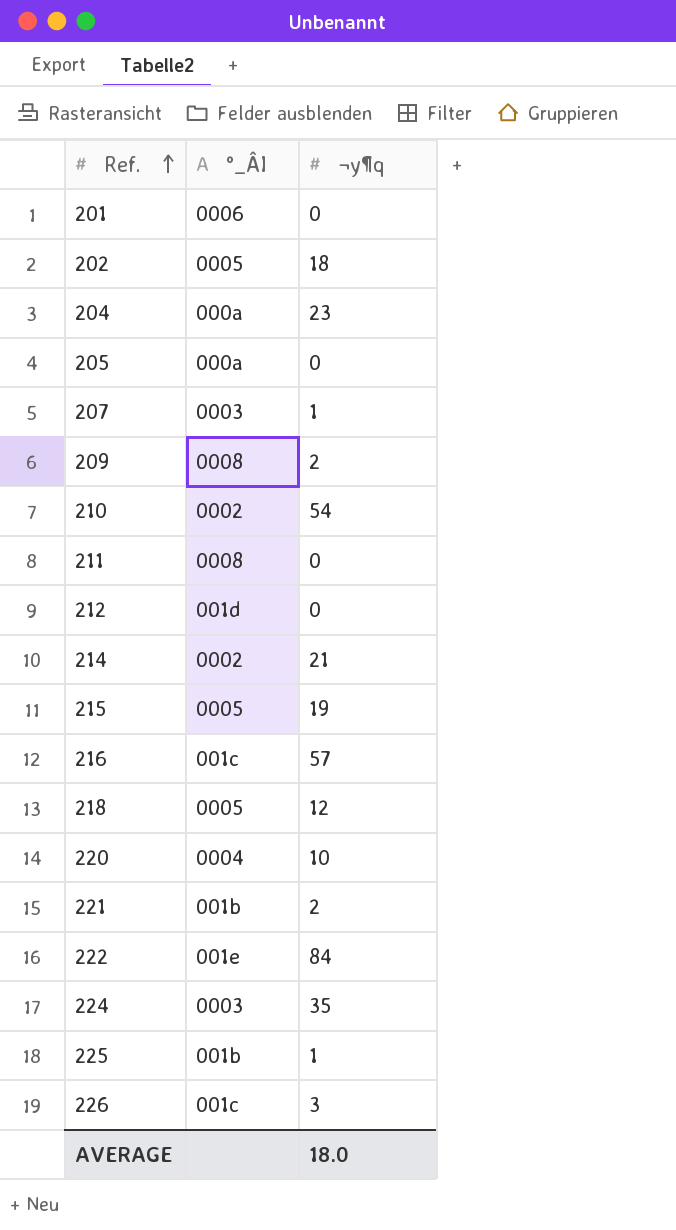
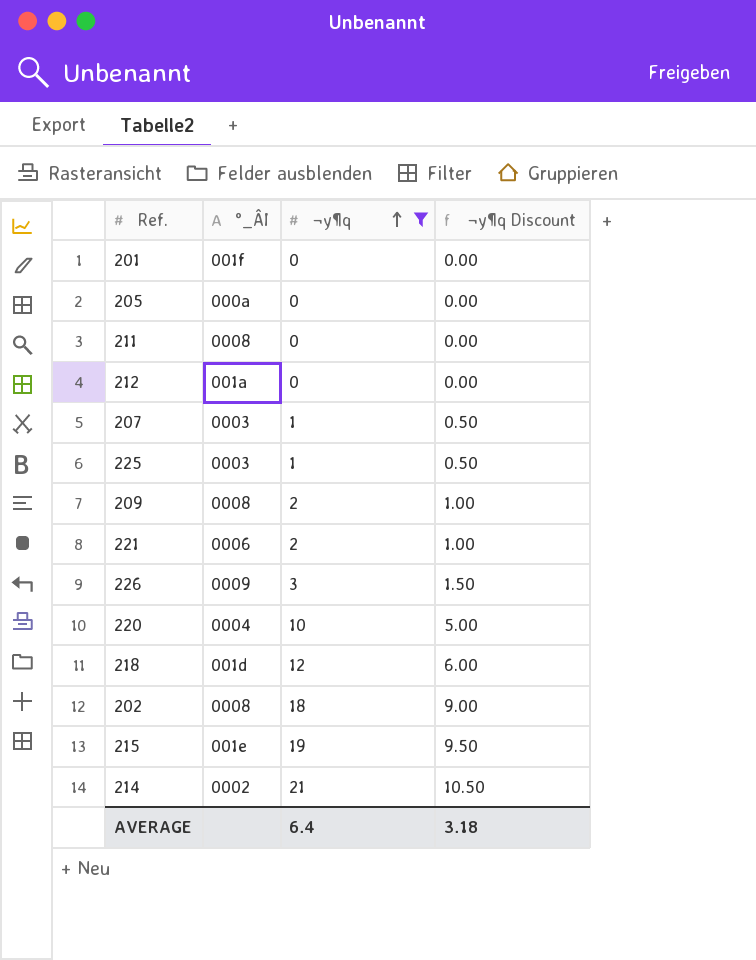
filter: none -> ¬y¶q <= 21
row order: Ref. ascending -> ¬y¶q ascending
column ¬y¶q Discount | formula: none -> [¬y¶q] * 0.5
201 | °_ÂI: 0006 -> 001f
212 | °_ÂI: 001d -> 001a
225 | °_ÂI: 001b -> 0003
221 | °_ÂI: 001b -> 0006
226 | °_ÂI: 001c -> 0009
218 | °_ÂI: 0005 -> 001d
202 | °_ÂI: 0005 -> 0008
215 | °_ÂI: 0005 -> 001e
AVERAGE | ¬y¶q: 18.0 -> 6.4

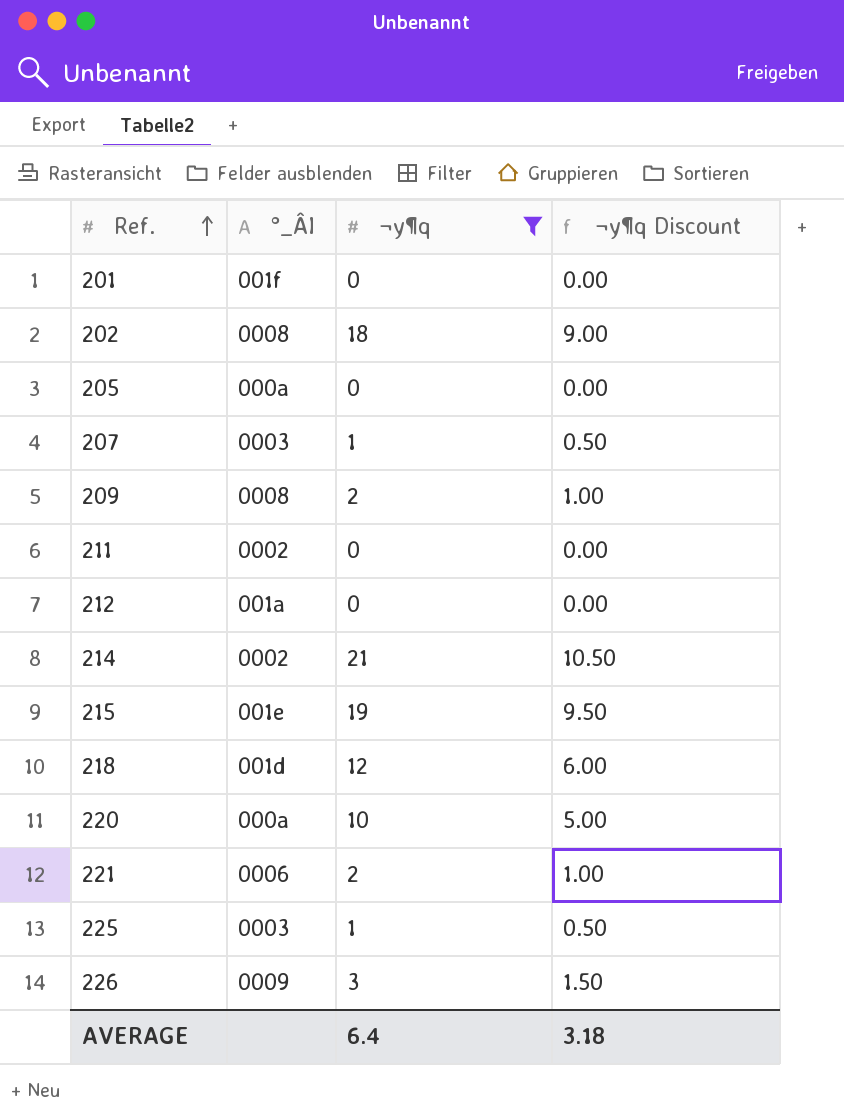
row order: ¬y¶q ascending -> Ref. ascending
211 | °_ÂI: 0008 -> 0002
220 | °_ÂI: 0004 -> 000a

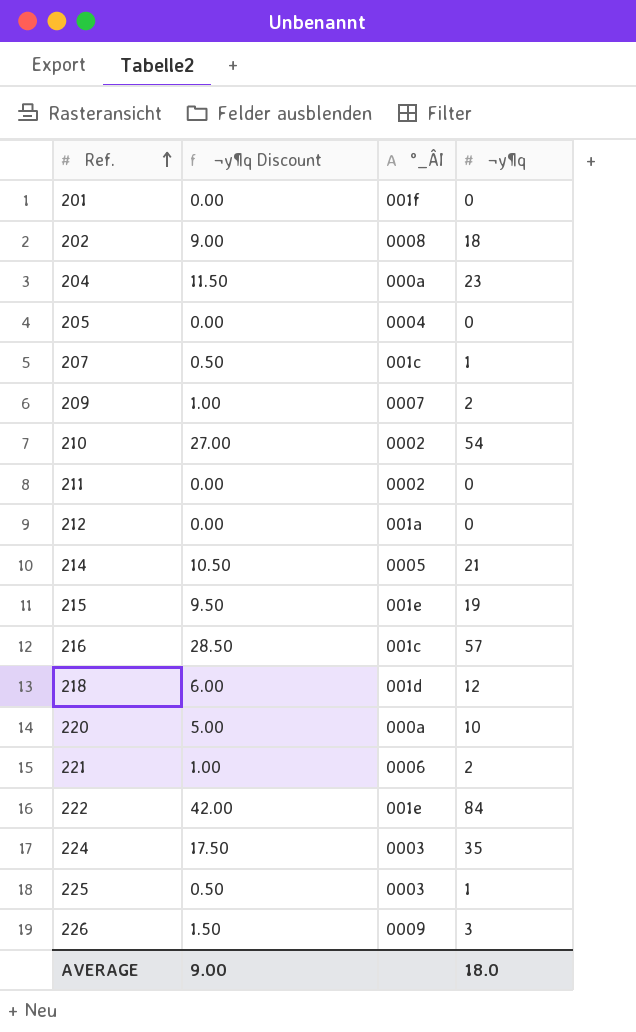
filter: ¬y¶q <= 21 -> none
column ¬y¶q Discount | position: 4 -> 2
205 | °_ÂI: 000a -> 0004
207 | °_ÂI: 0003 -> 001c
209 | °_ÂI: 0008 -> 0007
214 | °_ÂI: 0002 -> 0005
AVERAGE | ¬y¶q Discount: 3.18 -> 9.00
AVERAGE | ¬y¶q: 6.4 -> 18.0

